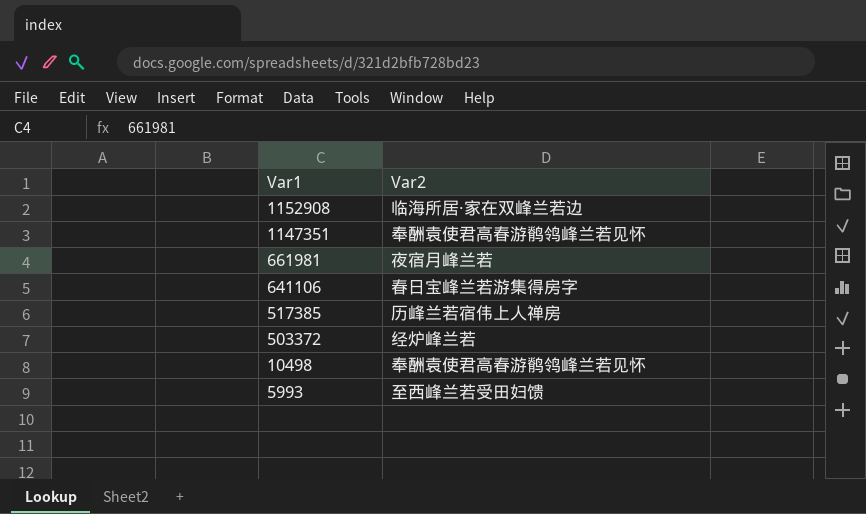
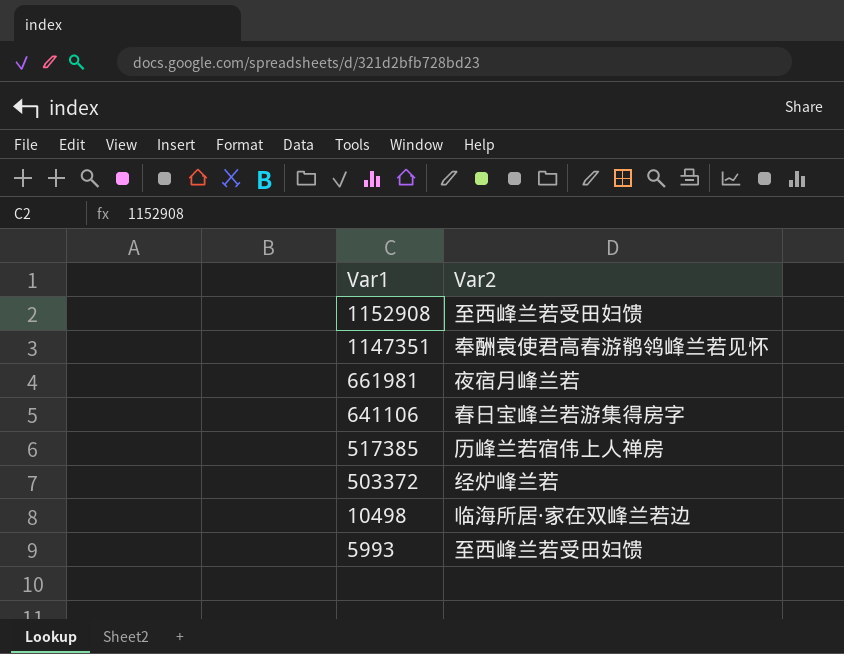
1152908 | Var2: 临海所居·家在双峰兰若边 -> 至西峰兰若受田妇馈
10498 | Var2: 奉酬袁使君高春游鹡鸰峰兰若见怀 -> 临海所居·家在双峰兰若边

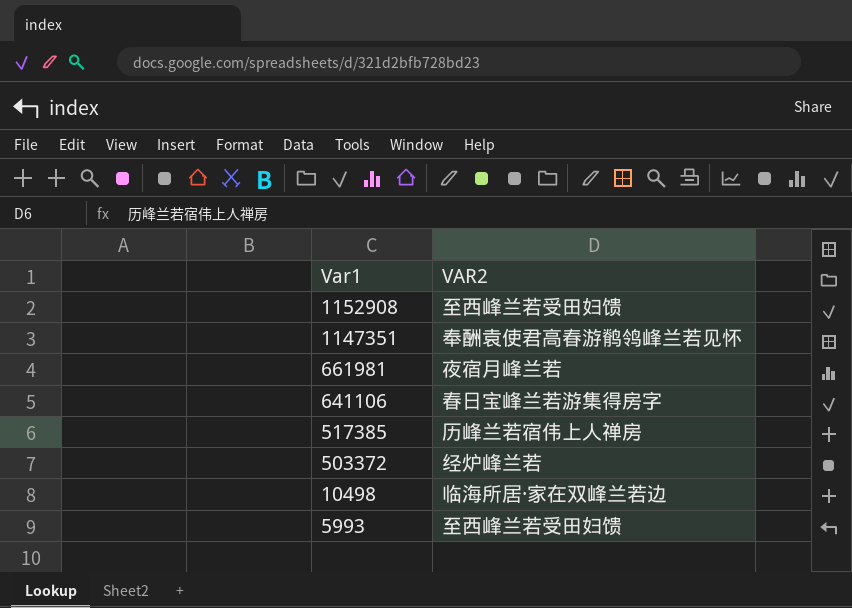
column name: Var2 -> VAR2

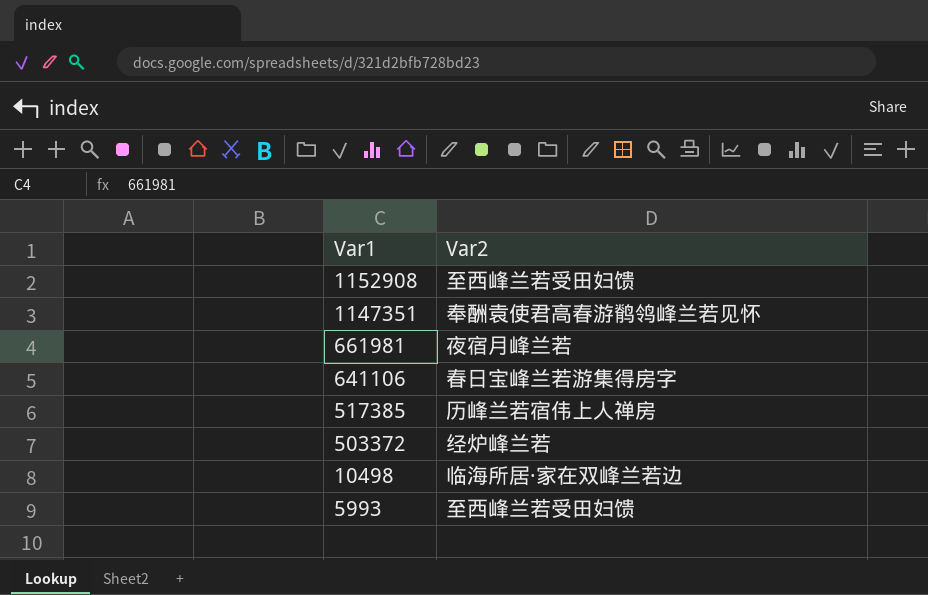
column name: VAR2 -> Var2

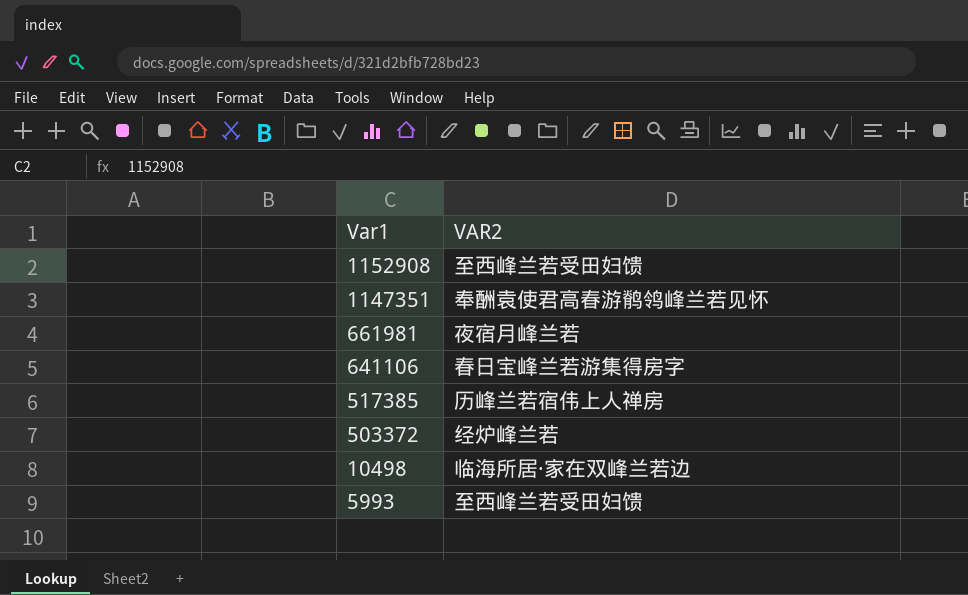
column name: Var2 -> VAR2

